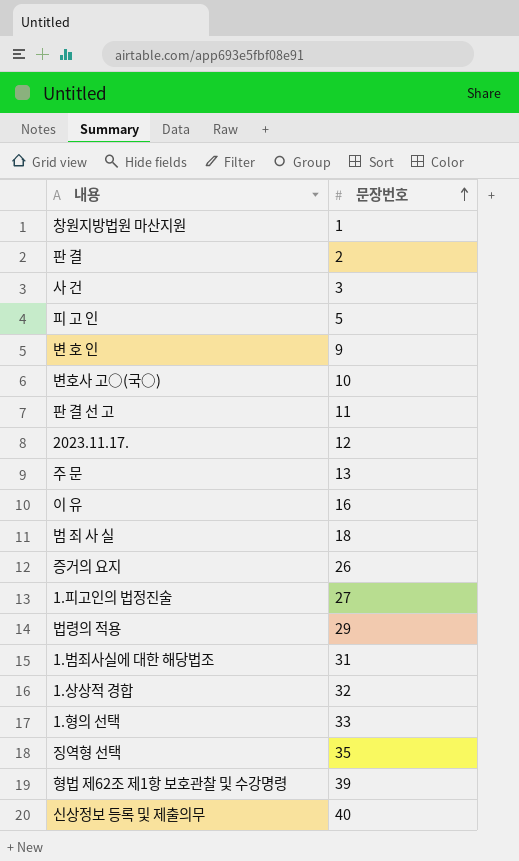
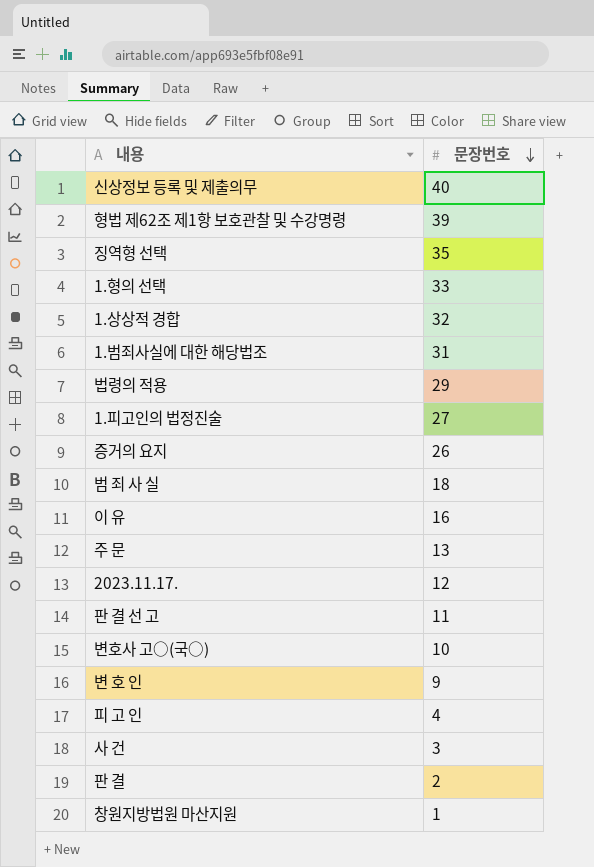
row order: 문장번호 ascending -> 문장번호 descending
피 고 인 | 문장번호: 5 -> 4

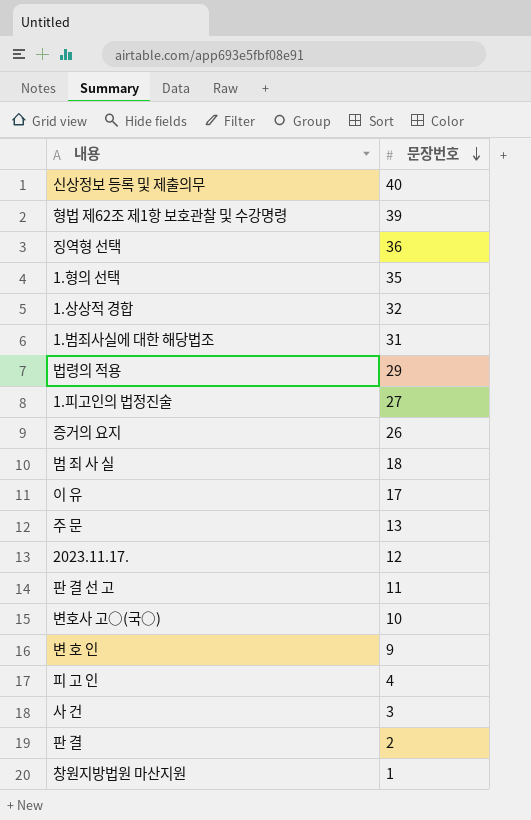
징역형 선택 | 문장번호: 35 -> 36
1.형의 선택 | 문장번호: 33 -> 35
이 유 | 문장번호: 16 -> 17

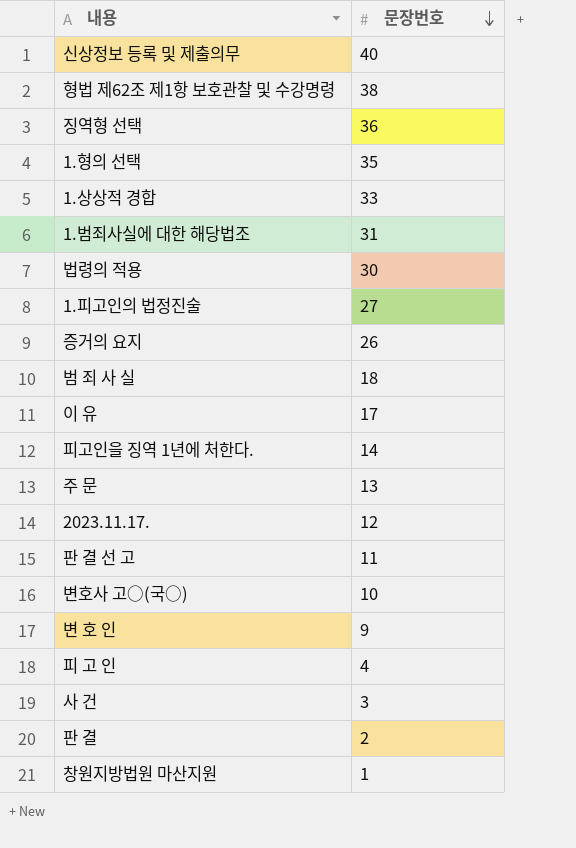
형법 제62조 제1항 보호관찰 및 수강명령 | 문장번호: 39 -> 38
1.상상적 경합 | 문장번호: 32 -> 33
법령의 적용 | 문장번호: 29 -> 30
row 피고인을 징역 1년에 처한다.: none -> 14

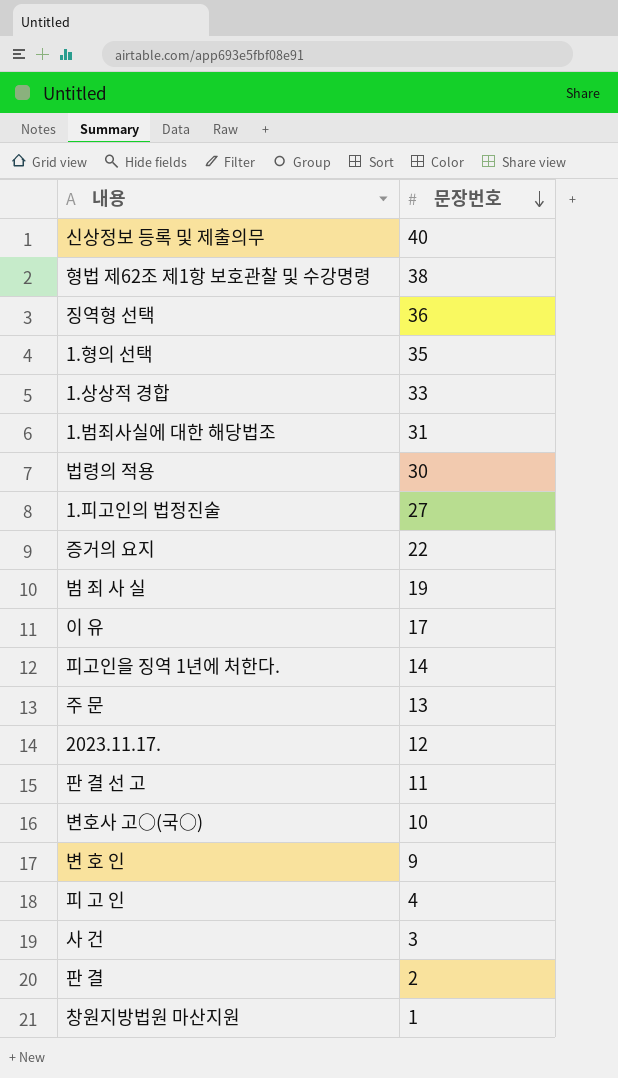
증거의 요지 | 문장번호: 26 -> 22
범 죄 사 실 | 문장번호: 18 -> 19

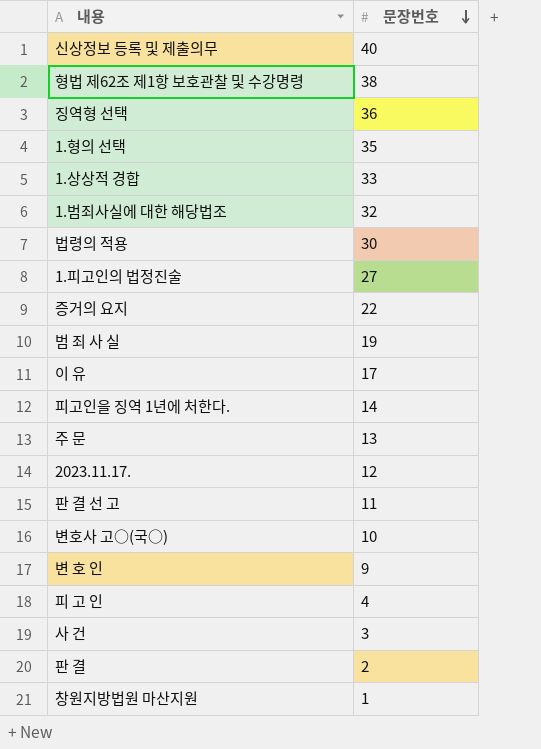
1.범죄사실에 대한 해당법조 | 문장번호: 31 -> 32

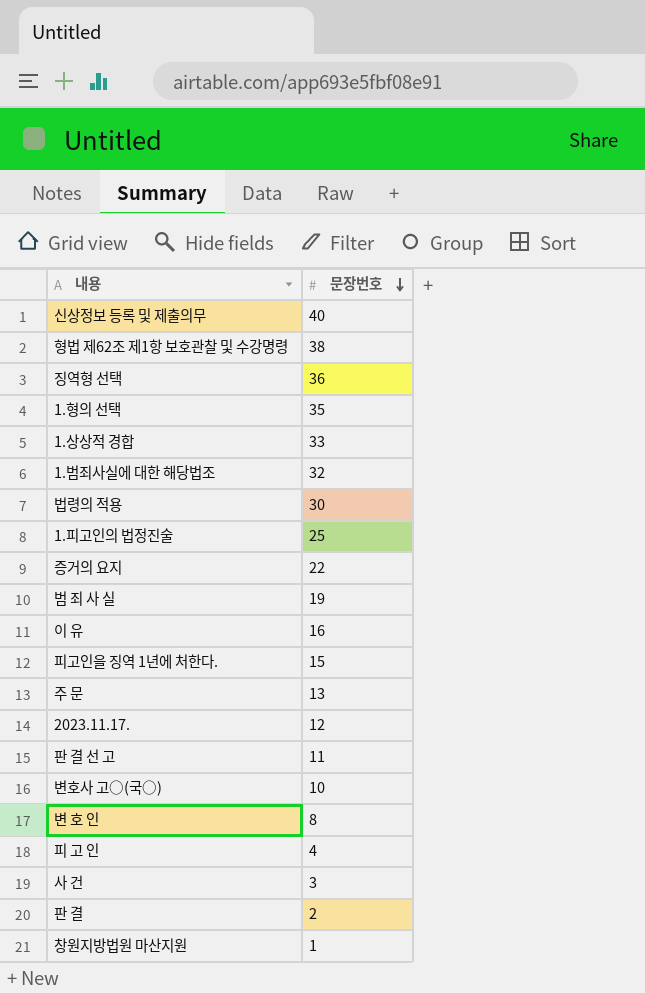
1.피고인의 법정진술 | 문장번호: 27 -> 25
이 유 | 문장번호: 17 -> 16
피고인을 징역 1년에 처한다. | 문장번호: 14 -> 15
변 호 인 | 문장번호: 9 -> 8

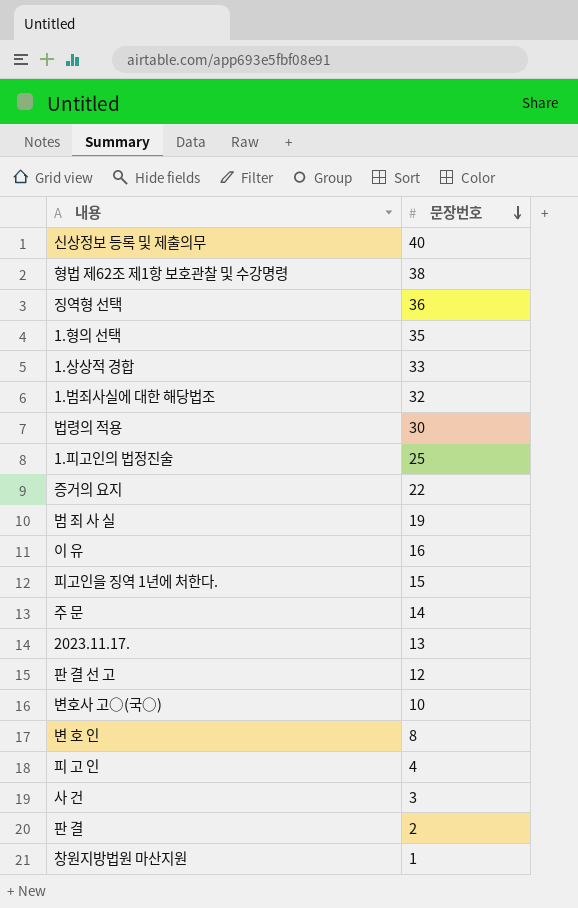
주 문 | 문장번호: 13 -> 14
2023.11.17. | 문장번호: 12 -> 13
판 결 선 고 | 문장번호: 11 -> 12

